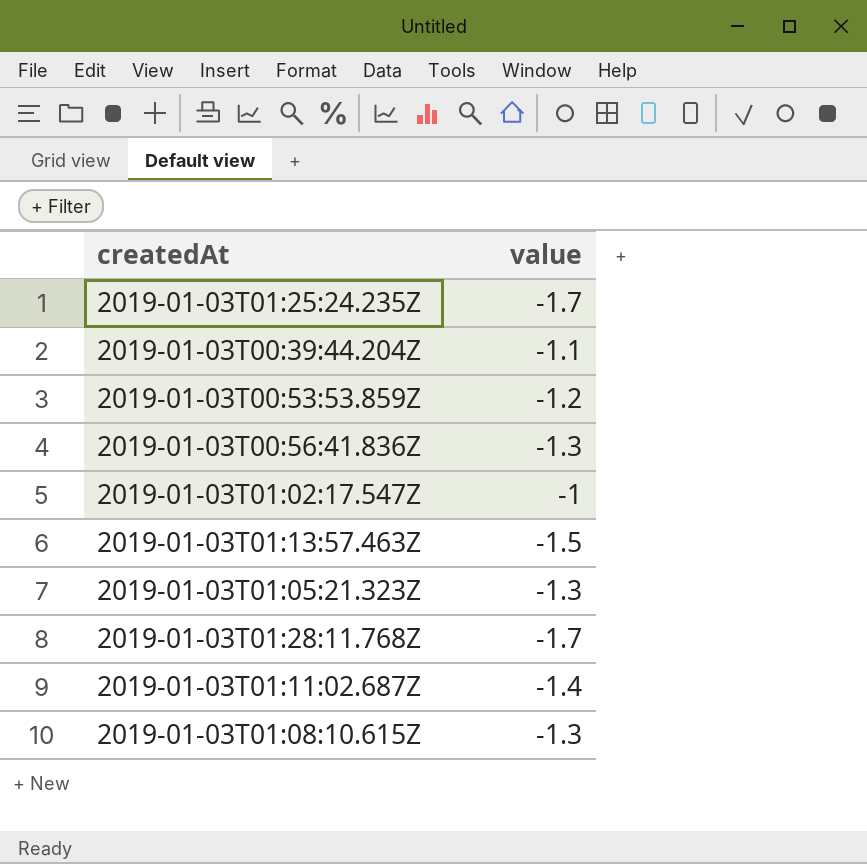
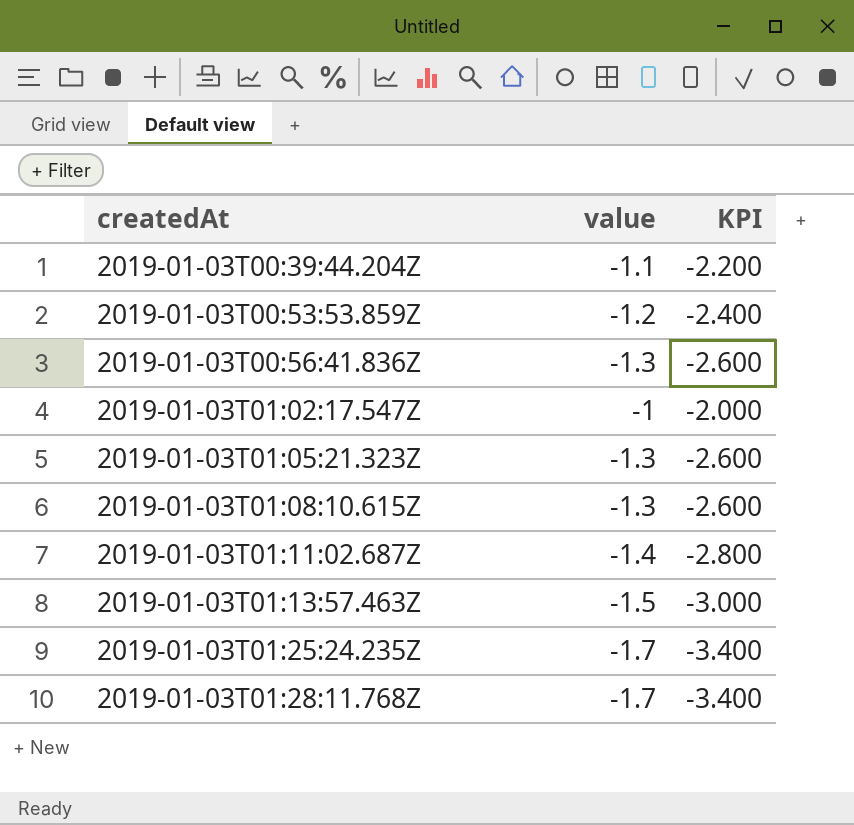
row order: none -> createdAt ascending
column KPI | formula: none -> [value] * 2

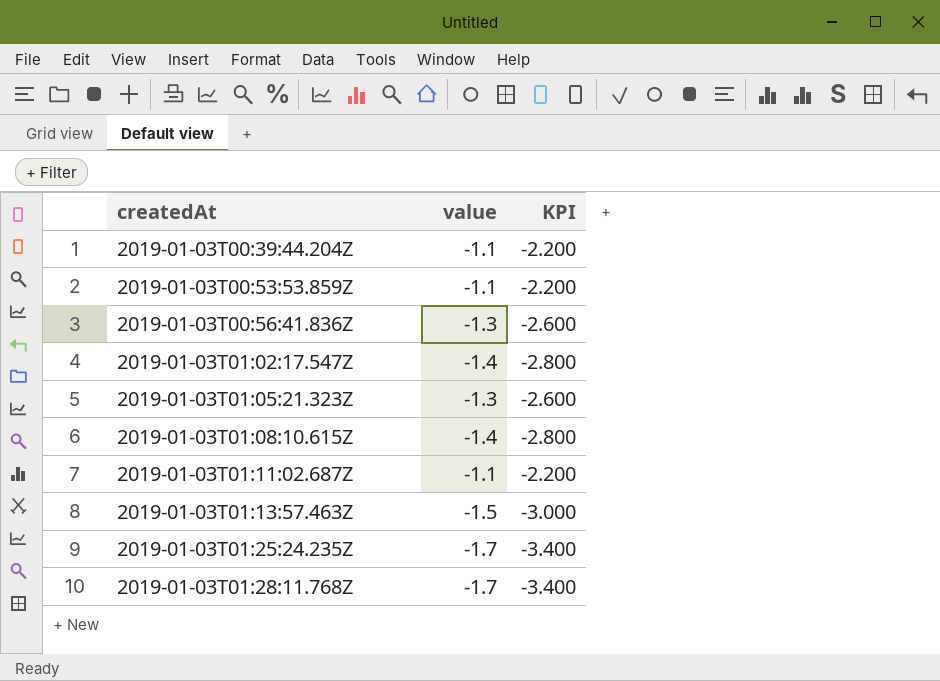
2019-01-03T00:53:53.859Z | value: -1.2 -> -1.1
2019-01-03T00:53:53.859Z | KPI: -2.400 -> -2.200
2019-01-03T01:02:17.547Z | value: -1 -> -1.4
2019-01-03T01:02:17.547Z | KPI: -2.000 -> -2.800
2019-01-03T01:08:10.615Z | value: -1.3 -> -1.4
2019-01-03T01:08:10.615Z | KPI: -2.600 -> -2.800
2019-01-03T01:11:02.687Z | value: -1.4 -> -1.1
2019-01-03T01:11:02.687Z | KPI: -2.800 -> -2.200

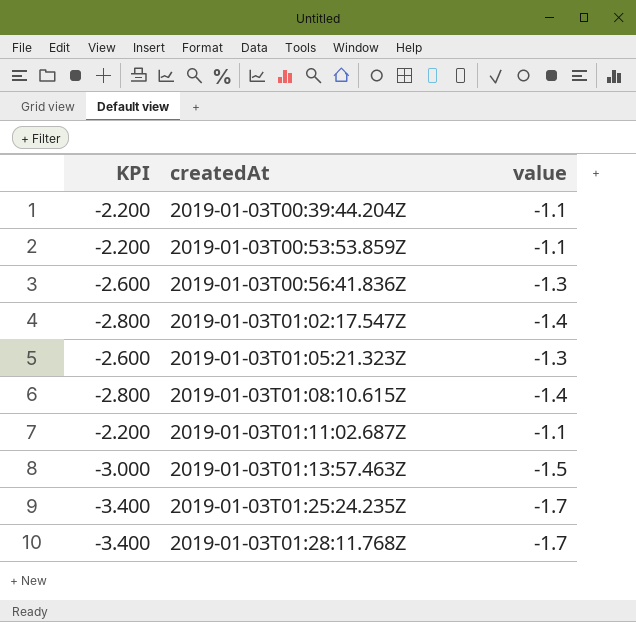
column KPI | position: 3 -> 1

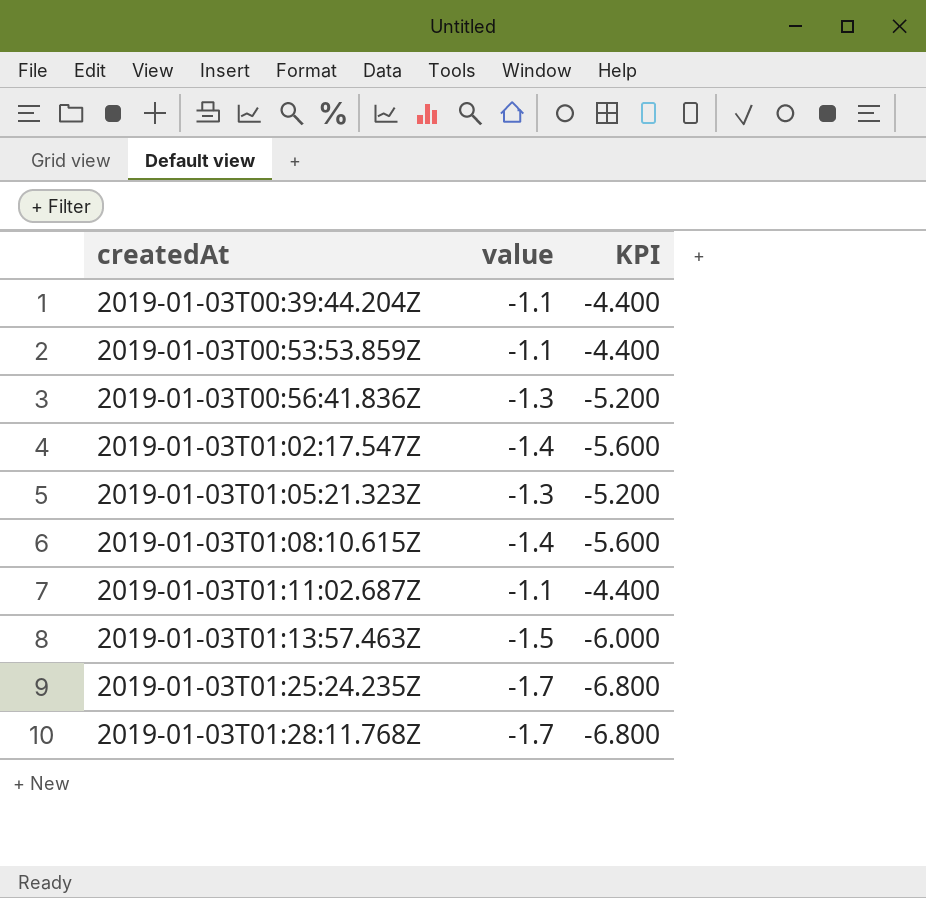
column KPI | formula: [value] * 2 -> [value] * 4
column KPI | position: 1 -> 3

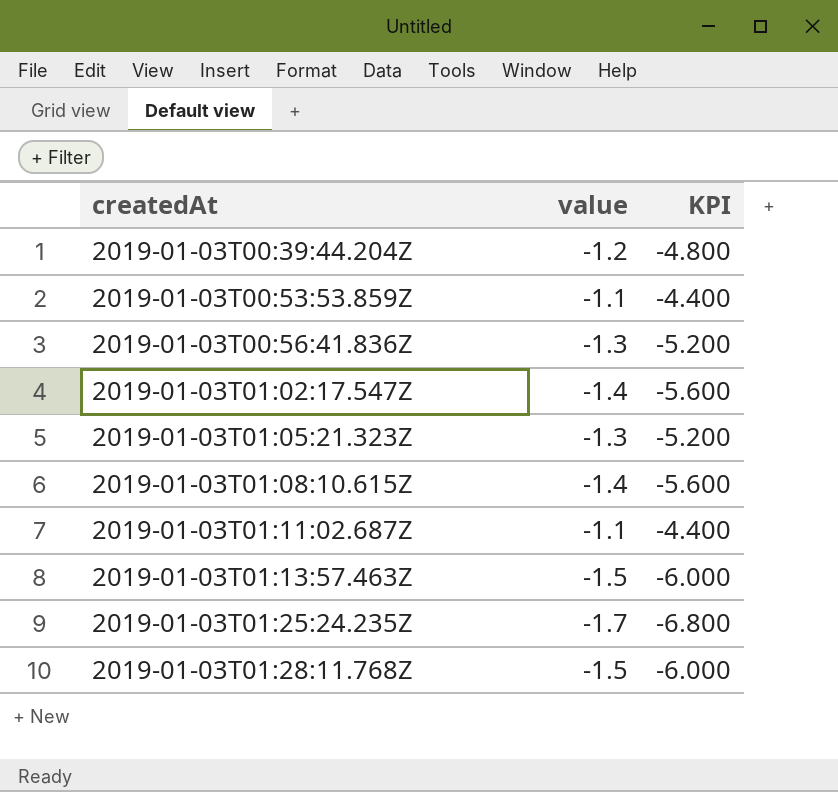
2019-01-03T00:39:44.204Z | value: -1.1 -> -1.2
2019-01-03T00:39:44.204Z | KPI: -4.400 -> -4.800
2019-01-03T01:28:11.768Z | value: -1.7 -> -1.5
2019-01-03T01:28:11.768Z | KPI: -6.800 -> -6.000

